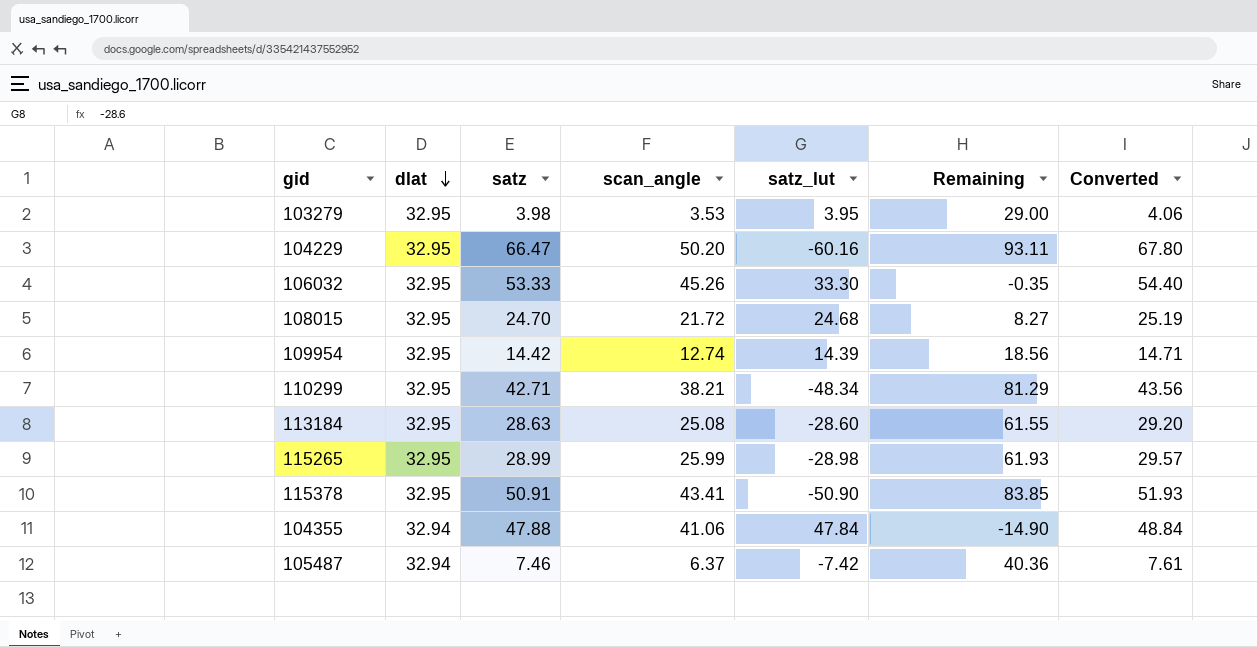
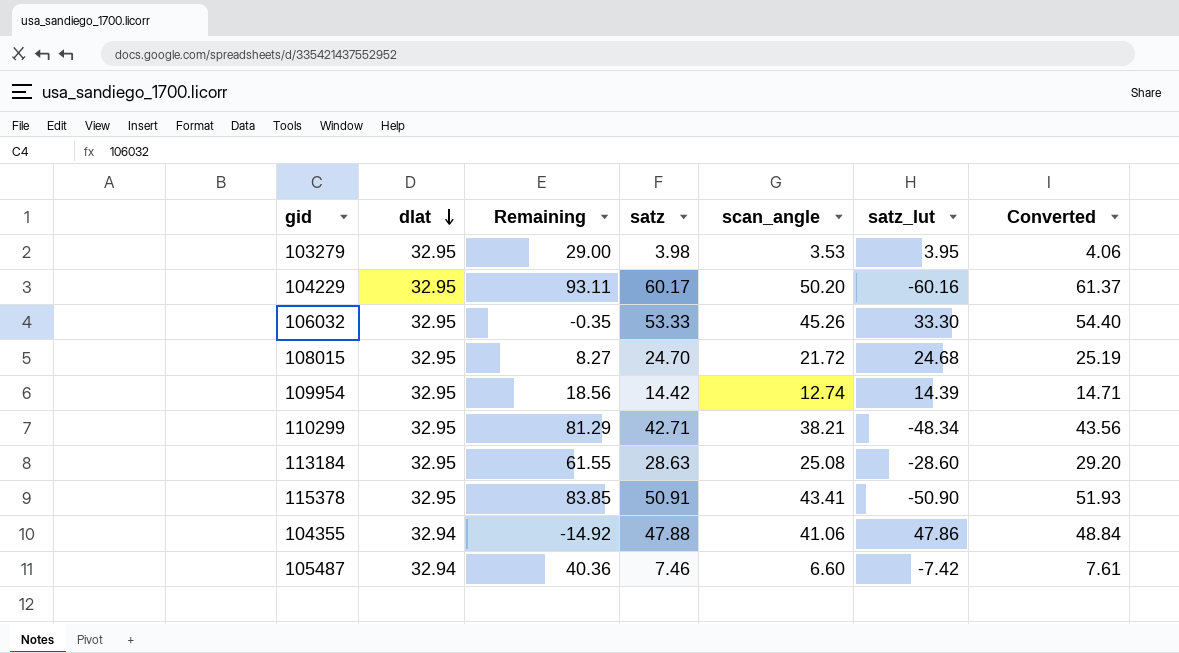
column Remaining | position: 6 -> 3
row 115265: 32.95 | 28.99 | 25.99 | -28.98 | 61.93 | 29.57 -> none
104229 | satz: 66.47 -> 60.17
104229 | Converted: 67.80 -> 61.37
104355 | Remaining: -14.90 -> -14.92
104355 | satz_lut: 47.84 -> 47.86
105487 | scan_angle: 6.37 -> 6.60

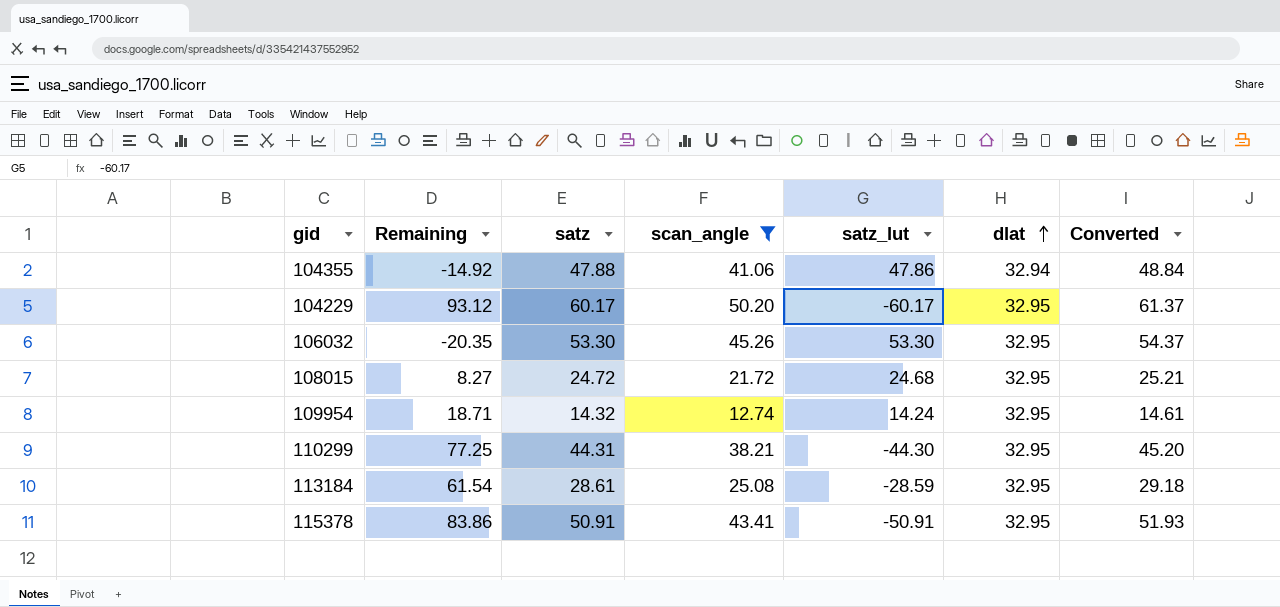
filter: none -> scan_angle >= 12.74
row order: dlat descending -> dlat ascending
column dlat | position: 2 -> 6
104229 | Remaining: 93.11 -> 93.12
104229 | satz_lut: -60.16 -> -60.17
106032 | Remaining: -0.35 -> -20.35
106032 | satz: 53.33 -> 53.30
106032 | satz_lut: 33.30 -> 53.30
106032 | Converted: 54.40 -> 54.37
108015 | satz: 24.70 -> 24.72
108015 | Converted: 25.19 -> 25.21
109954 | Remaining: 18.56 -> 18.71
109954 | satz: 14.42 -> 14.32
109954 | satz_lut: 14.39 -> 14.24
109954 | Converted: 14.71 -> 14.61
110299 | Remaining: 81.29 -> 77.25
110299 | satz: 42.71 -> 44.31
110299 | satz_lut: -48.34 -> -44.30
110299 | Converted: 43.56 -> 45.20
113184 | Remaining: 61.55 -> 61.54
113184 | satz: 28.63 -> 28.61
113184 | satz_lut: -28.60 -> -28.59
113184 | Converted: 29.20 -> 29.18
115378 | Remaining: 83.85 -> 83.86
115378 | satz_lut: -50.90 -> -50.91

